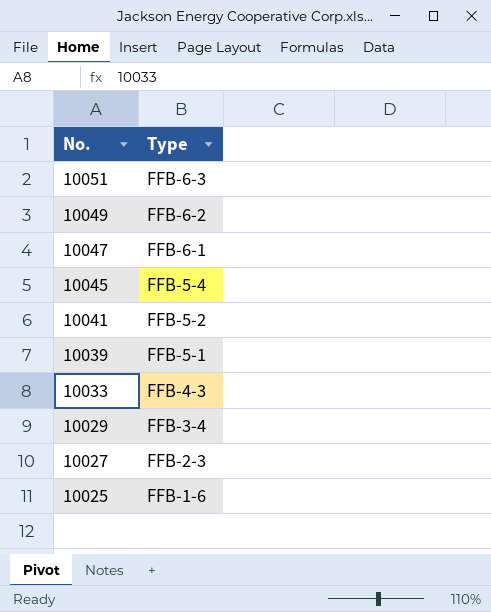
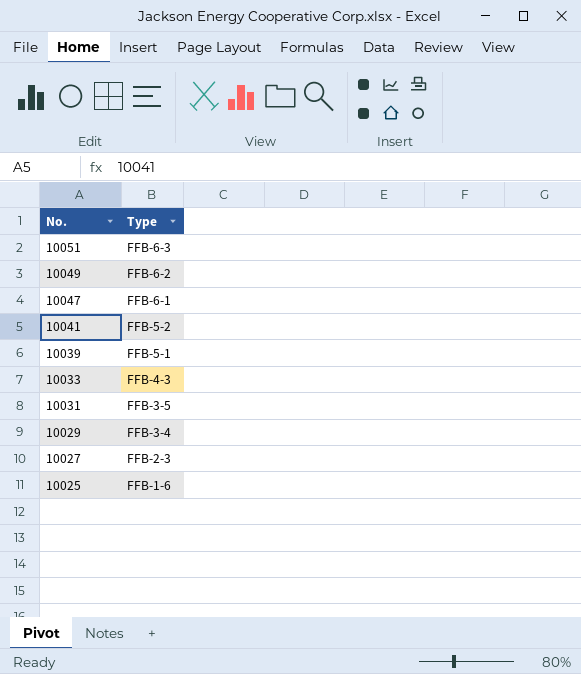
row 10045: FFB-5-4 -> none
row 10031: none -> FFB-3-5

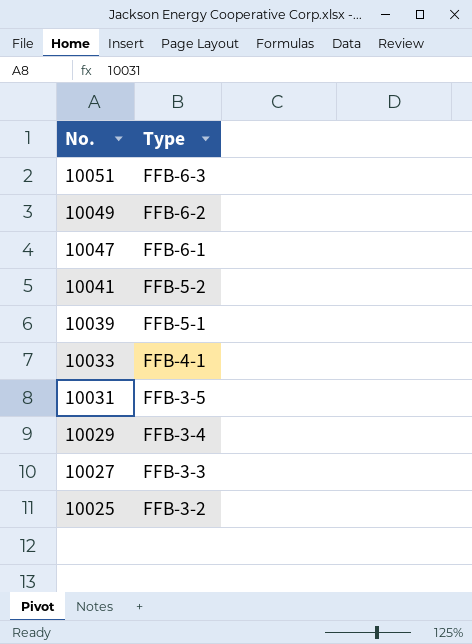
10033 | Type: FFB-4-3 -> FFB-4-1
10027 | Type: FFB-2-3 -> FFB-3-3
10025 | Type: FFB-1-6 -> FFB-3-2

